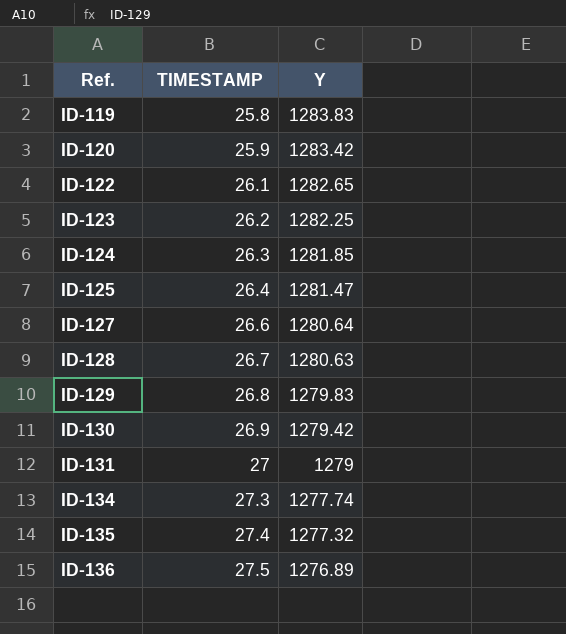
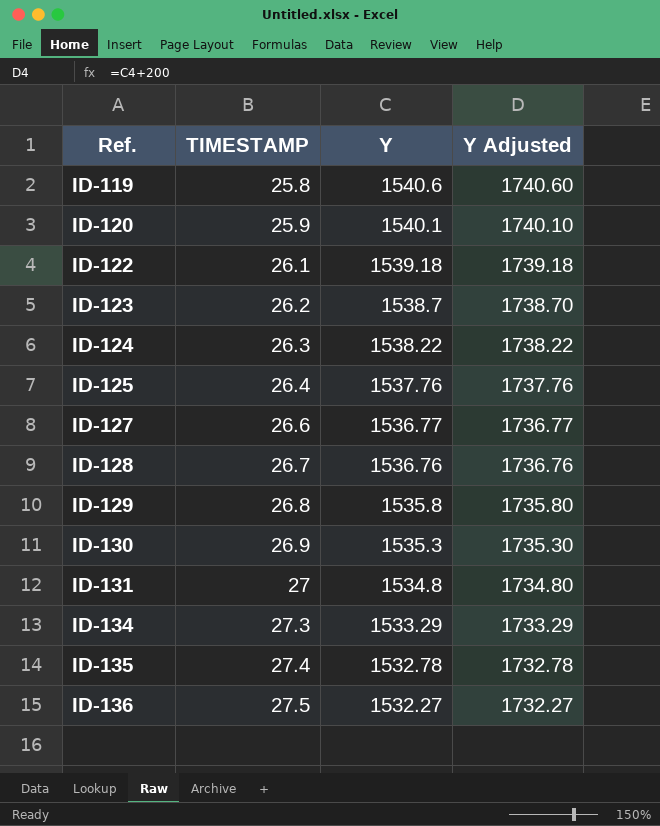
column Y Adjusted | formula: none -> [Y] + 200
ID-119 | Y: 1283.83 -> 1540.6
ID-120 | Y: 1283.42 -> 1540.1
ID-122 | Y: 1282.65 -> 1539.18
ID-123 | Y: 1282.25 -> 1538.7
ID-124 | Y: 1281.85 -> 1538.22
ID-125 | Y: 1281.47 -> 1537.76
ID-127 | Y: 1280.64 -> 1536.77
ID-128 | Y: 1280.63 -> 1536.76
ID-129 | Y: 1279.83 -> 1535.8
ID-130 | Y: 1279.42 -> 1535.3
ID-131 | Y: 1279 -> 1534.8
ID-134 | Y: 1277.74 -> 1533.29
ID-135 | Y: 1277.32 -> 1532.78
ID-136 | Y: 1276.89 -> 1532.27

